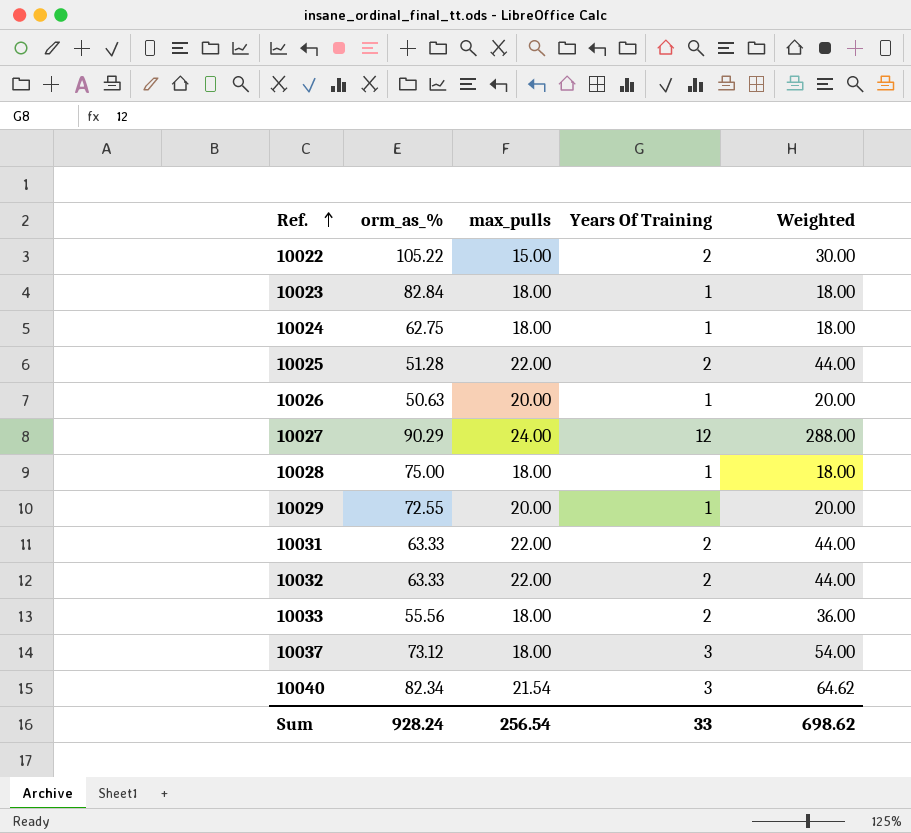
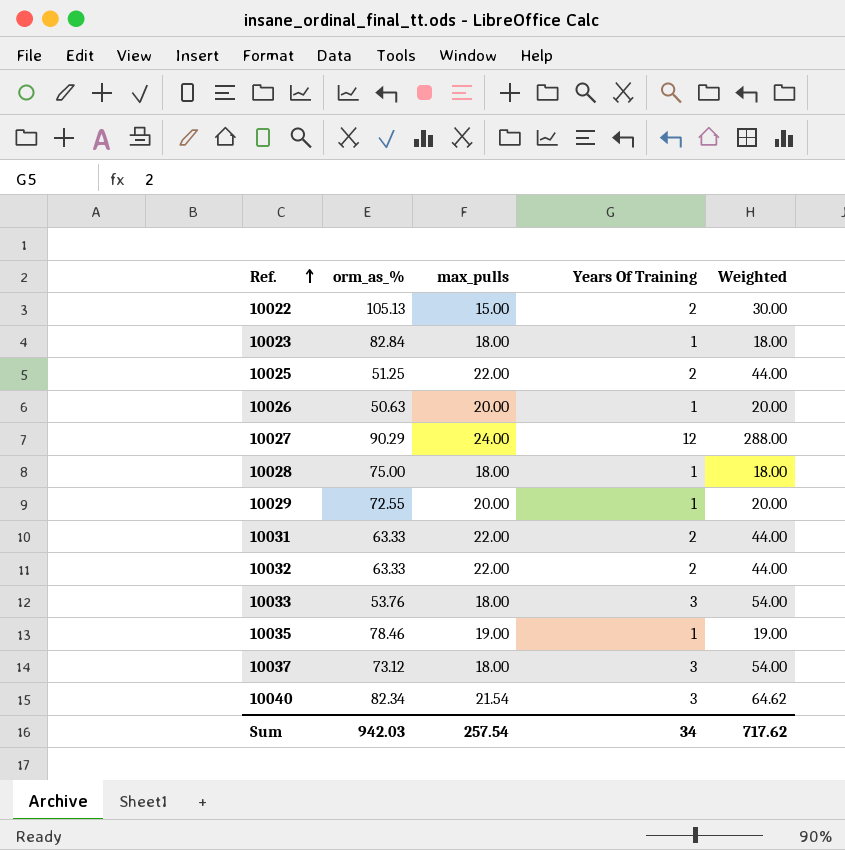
row 10024: 62.75 | 18.00 | 1 | 18.00 -> none
10022 | orm_as_%: 105.22 -> 105.13
10025 | orm_as_%: 51.28 -> 51.25
10033 | orm_as_%: 55.56 -> 53.76
10033 | Years Of Training: 2 -> 3
10033 | Weighted: 36.00 -> 54.00
row 10035: none -> 78.46 | 19.00 | 1 | 19.00
Sum | orm_as_%: 928.24 -> 942.03
Sum | max_pulls: 256.54 -> 257.54
Sum | Years Of Training: 33 -> 34
Sum | Weighted: 698.62 -> 717.62

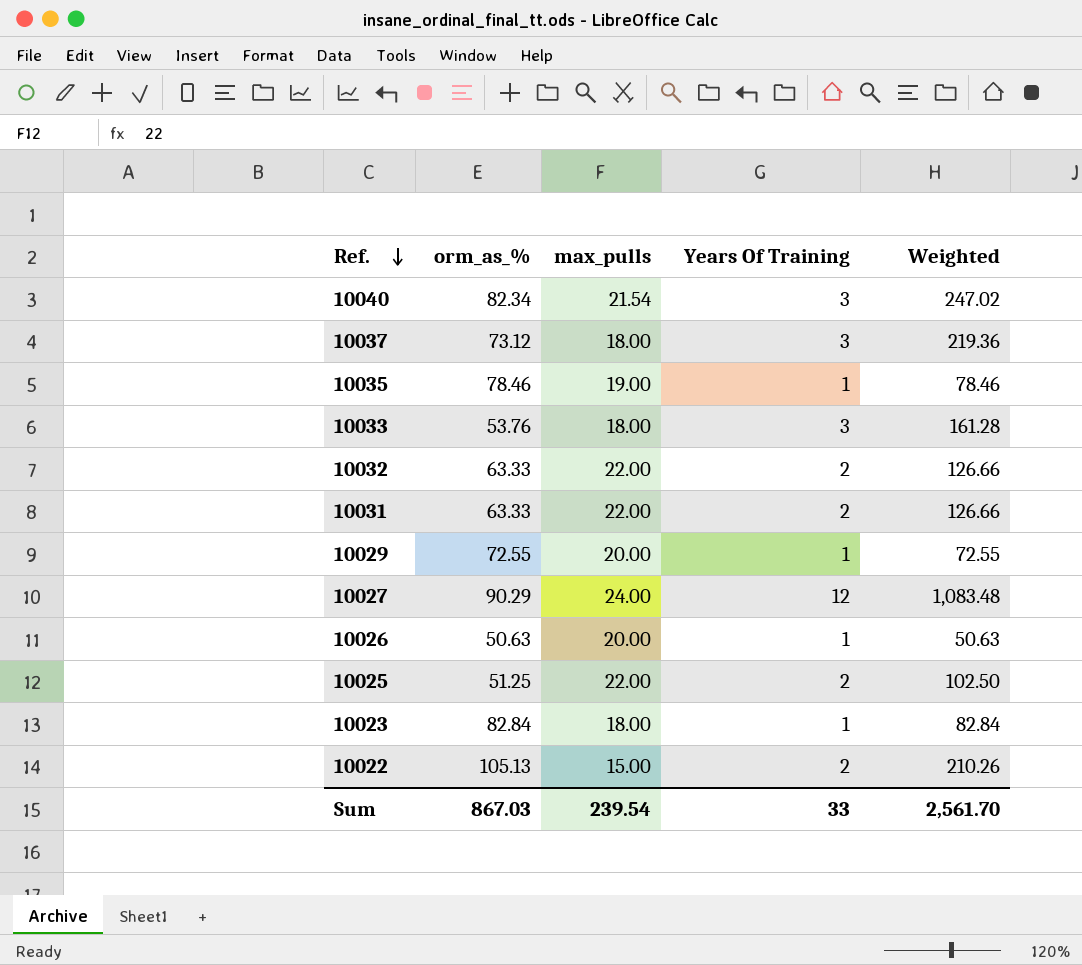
row order: Ref. ascending -> Ref. descending
column Weighted | formula: [max_pulls] * [Years Of Training] -> [orm_as_%] * [Years Of Training]
row 10028: 75.00 | 18.00 | 1 | 18.00 -> none
Sum | orm_as_%: 942.03 -> 867.03
Sum | max_pulls: 257.54 -> 239.54
Sum | Years Of Training: 34 -> 33
Sum | Weighted: 717.62 -> 2,561.70

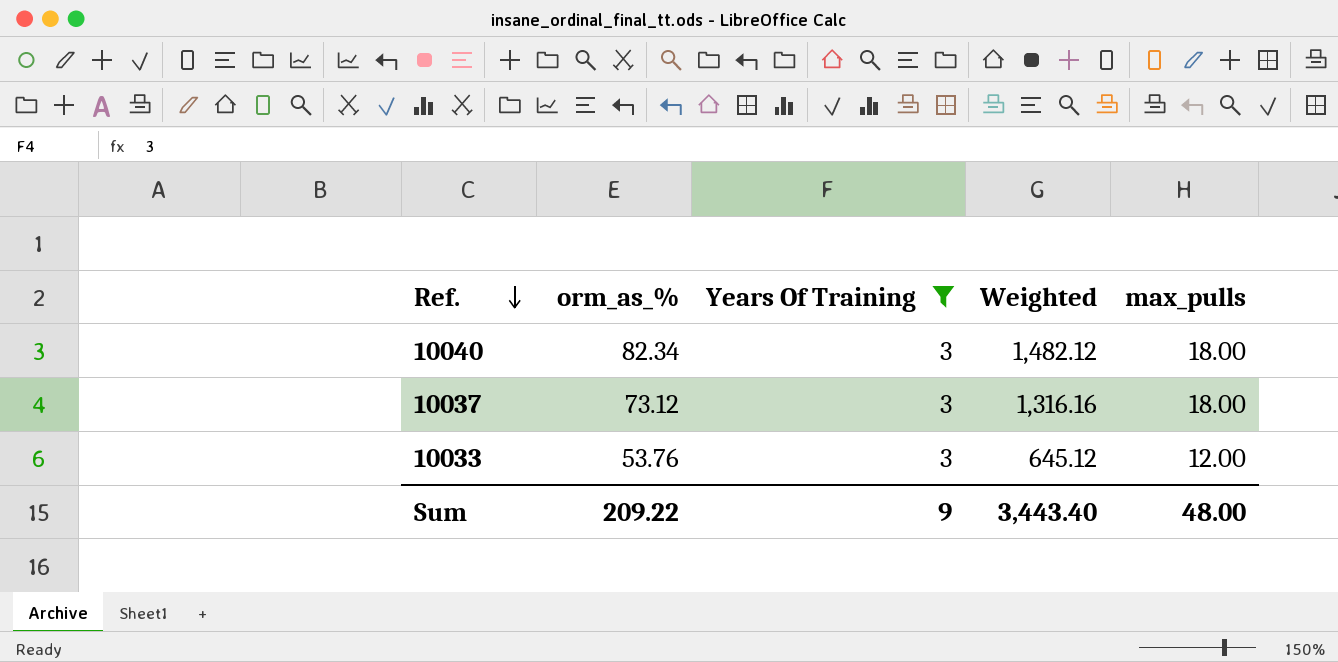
filter: none -> Years Of Training = 3
column Weighted | formula: [orm_as_%] * [Years Of Training] -> [orm_as_%] * [max_pulls]
column max_pulls | position: 3 -> 5
10040 | max_pulls: 21.54 -> 18.00
10033 | max_pulls: 18.00 -> 12.00
Sum | orm_as_%: 867.03 -> 209.22
Sum | Years Of Training: 33 -> 9
Sum | Weighted: 2,561.70 -> 3,443.40
Sum | max_pulls: 239.54 -> 48.00

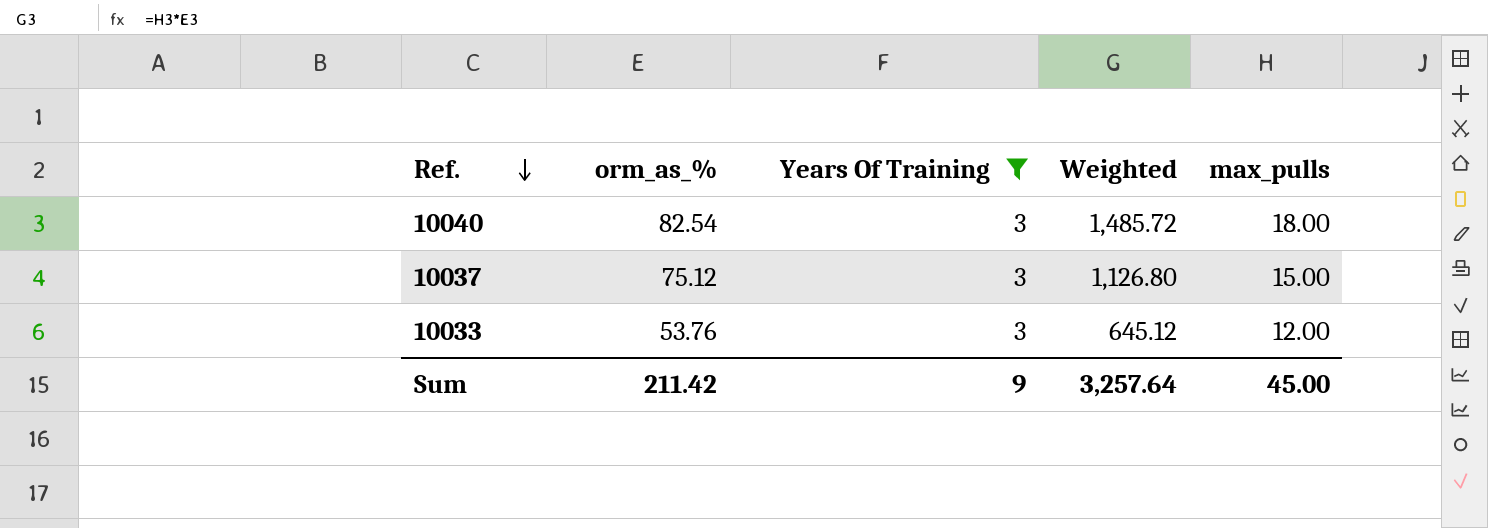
10040 | orm_as_%: 82.34 -> 82.54
10040 | Weighted: 1,482.12 -> 1,485.72
10037 | orm_as_%: 73.12 -> 75.12
10037 | Weighted: 1,316.16 -> 1,126.80
10037 | max_pulls: 18.00 -> 15.00
Sum | orm_as_%: 209.22 -> 211.42
Sum | Weighted: 3,443.40 -> 3,257.64
Sum | max_pulls: 48.00 -> 45.00

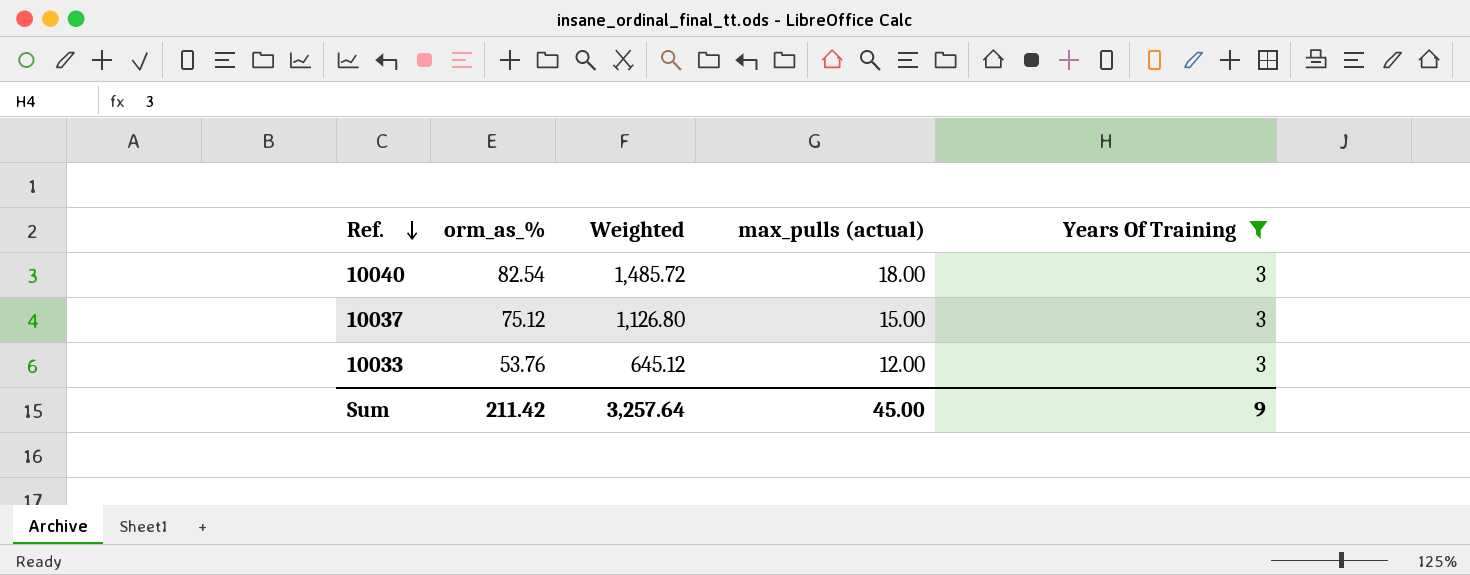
column name: max_pulls -> max_pulls (actual)
column Years Of Training | position: 3 -> 5

